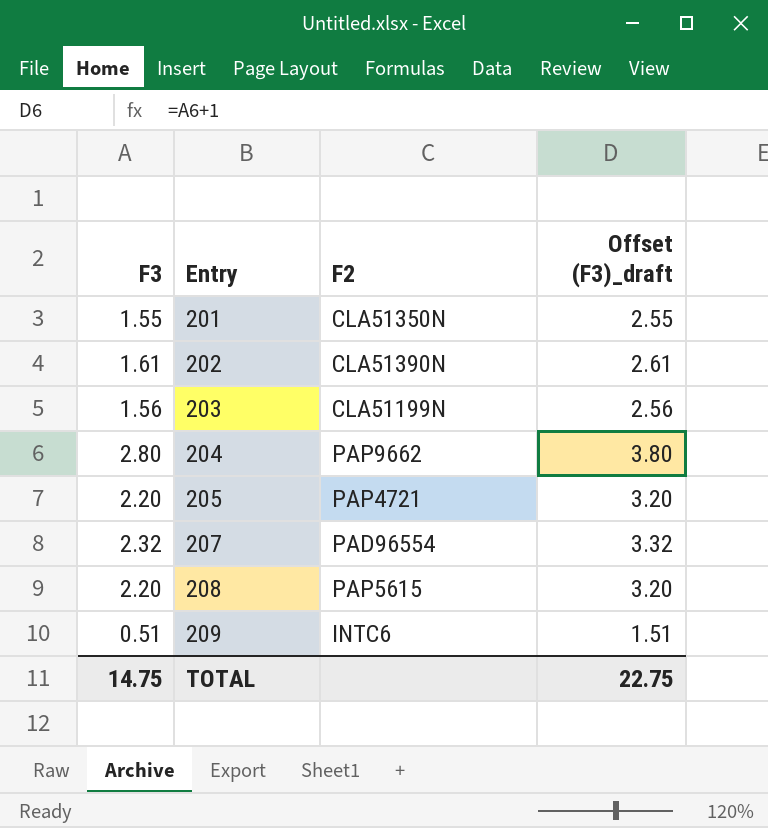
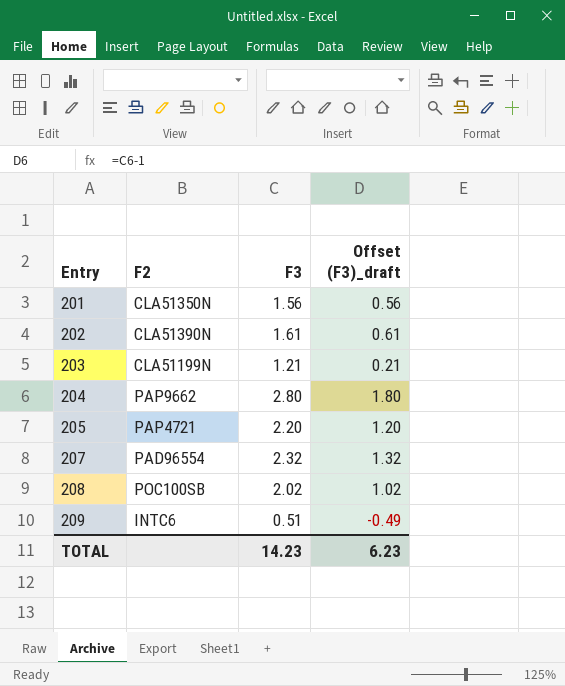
column F3 | position: 1 -> 3
column Offset (F3)_draft | formula: [F3] + 1 -> [F3] - 1
201 | F3: 1.55 -> 1.56
203 | F3: 1.56 -> 1.21
208 | F2: PAP5615 -> POC100SB
208 | F3: 2.20 -> 2.02
TOTAL | F3: 14.75 -> 14.23
TOTAL | Offset (F3)_draft: 22.75 -> 6.23

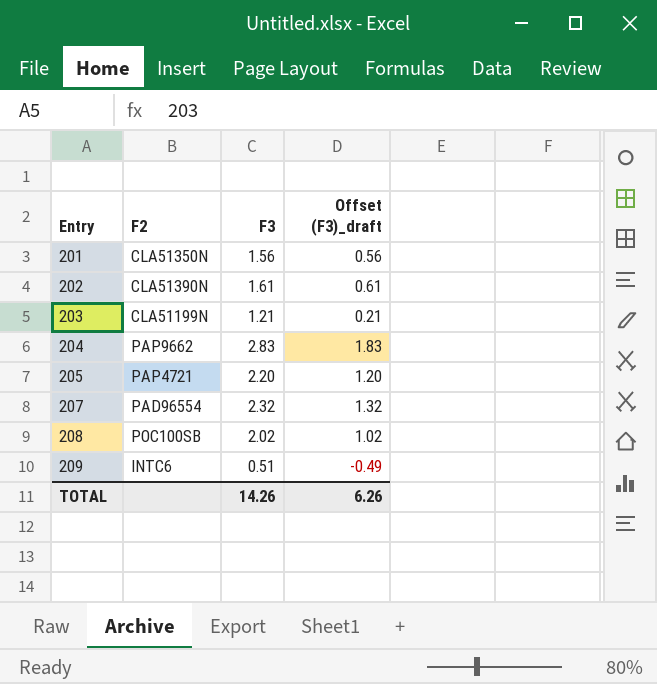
204 | F3: 2.80 -> 2.83
204 | Offset (F3)_draft: 1.80 -> 1.83
TOTAL | F3: 14.23 -> 14.26
TOTAL | Offset (F3)_draft: 6.23 -> 6.26

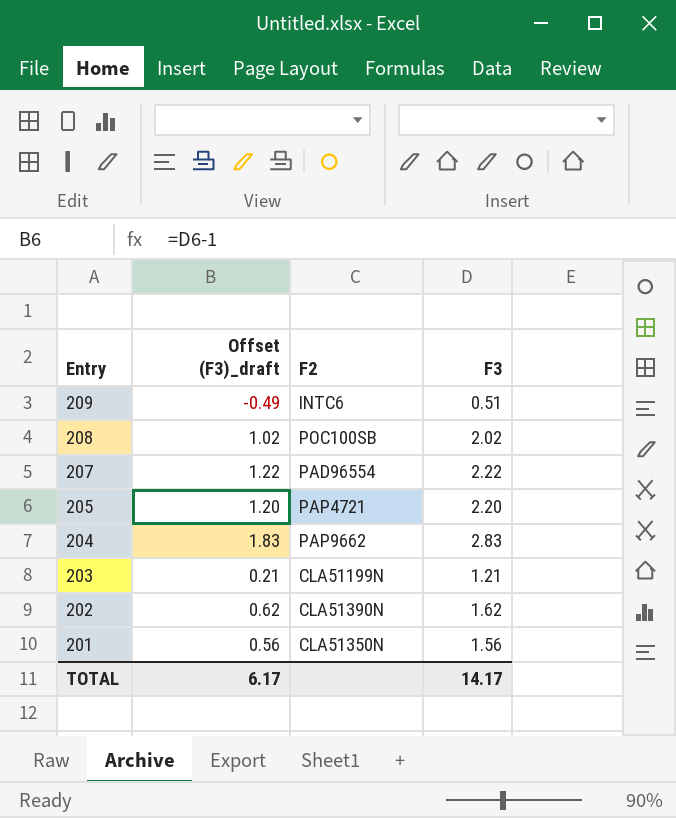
row order: Entry ascending -> Entry descending
column Offset (F3)_draft | position: 4 -> 2
207 | Offset (F3)_draft: 1.32 -> 1.22
207 | F3: 2.32 -> 2.22
202 | Offset (F3)_draft: 0.61 -> 0.62
202 | F3: 1.61 -> 1.62
TOTAL | Offset (F3)_draft: 6.26 -> 6.17
TOTAL | F3: 14.26 -> 14.17

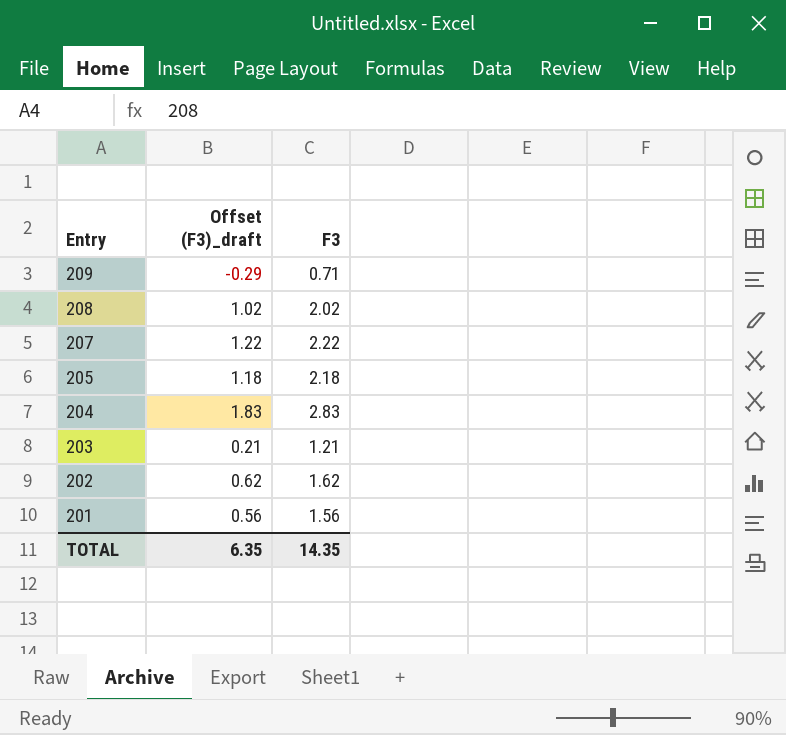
column F2 | position: 3 -> none
209 | Offset (F3)_draft: -0.49 -> -0.29
209 | F3: 0.51 -> 0.71
205 | Offset (F3)_draft: 1.20 -> 1.18
205 | F3: 2.20 -> 2.18
TOTAL | Offset (F3)_draft: 6.17 -> 6.35
TOTAL | F3: 14.17 -> 14.35

